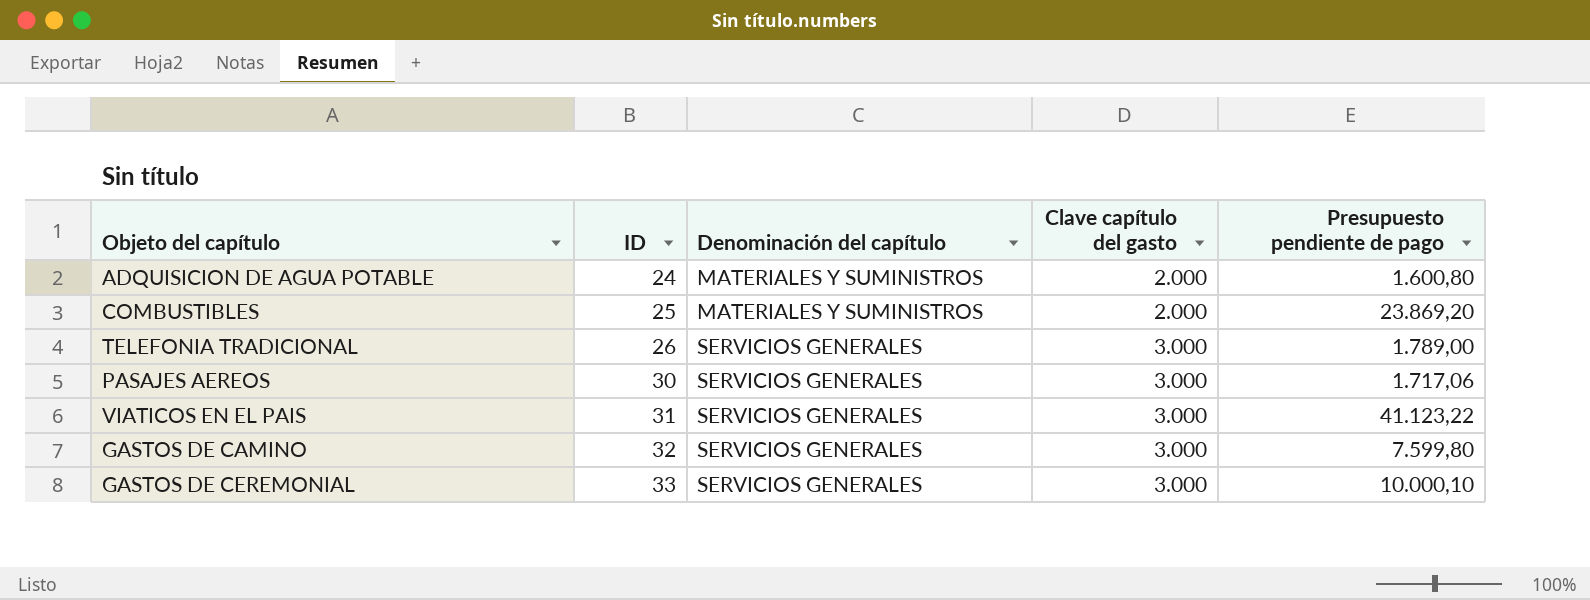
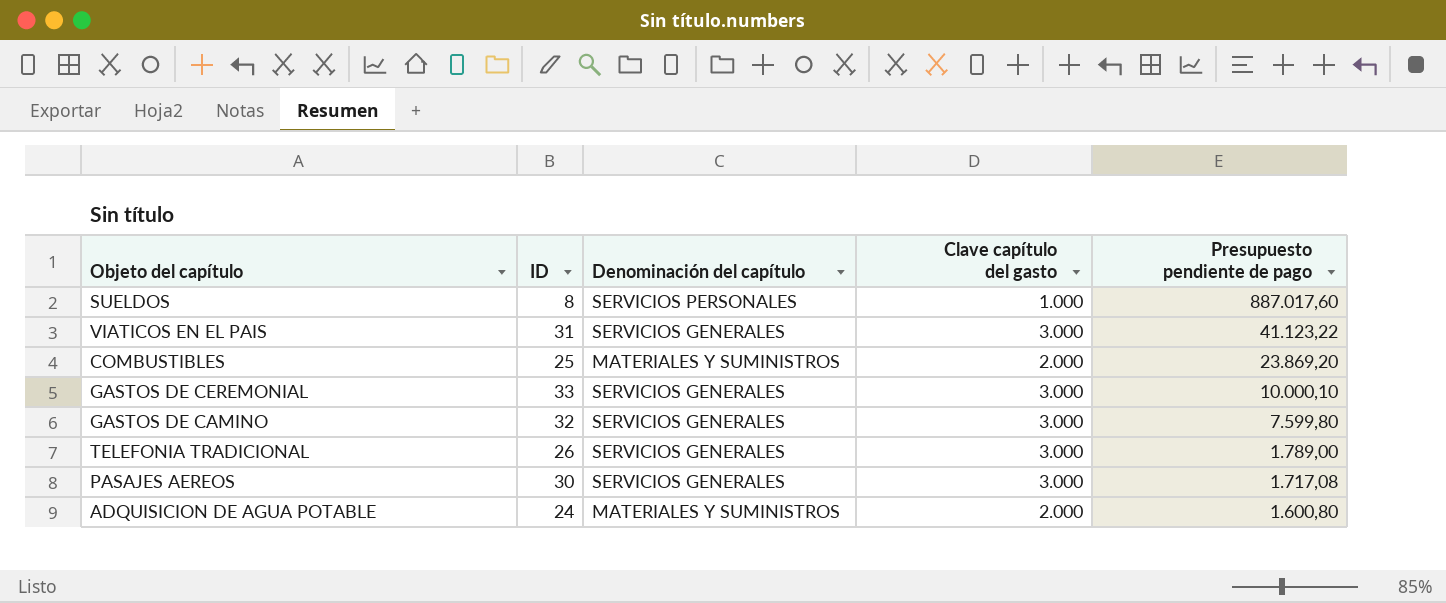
row order: ID ascending -> Presupuesto pendiente de pago descending
row SUELDOS: none -> 8 | SERVICIOS PERSONALES | 1.000 | 887.017,60
PASAJES AEREOS | Presupuesto pendiente de pago: 1.717,06 -> 1.717,08

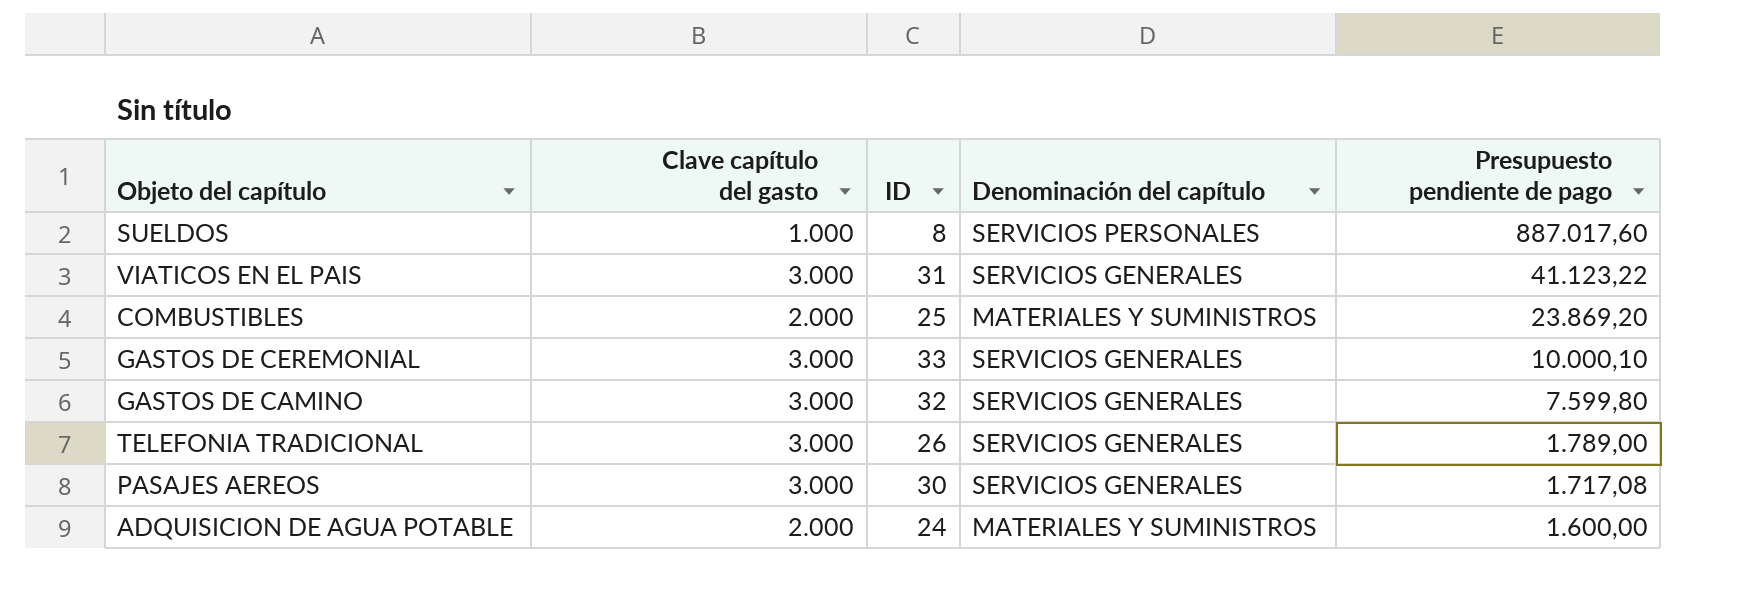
column Clave capítulo del gasto | position: 4 -> 2
ADQUISICION DE AGUA POTABLE | Presupuesto pendiente de pago: 1.600,80 -> 1.600,00

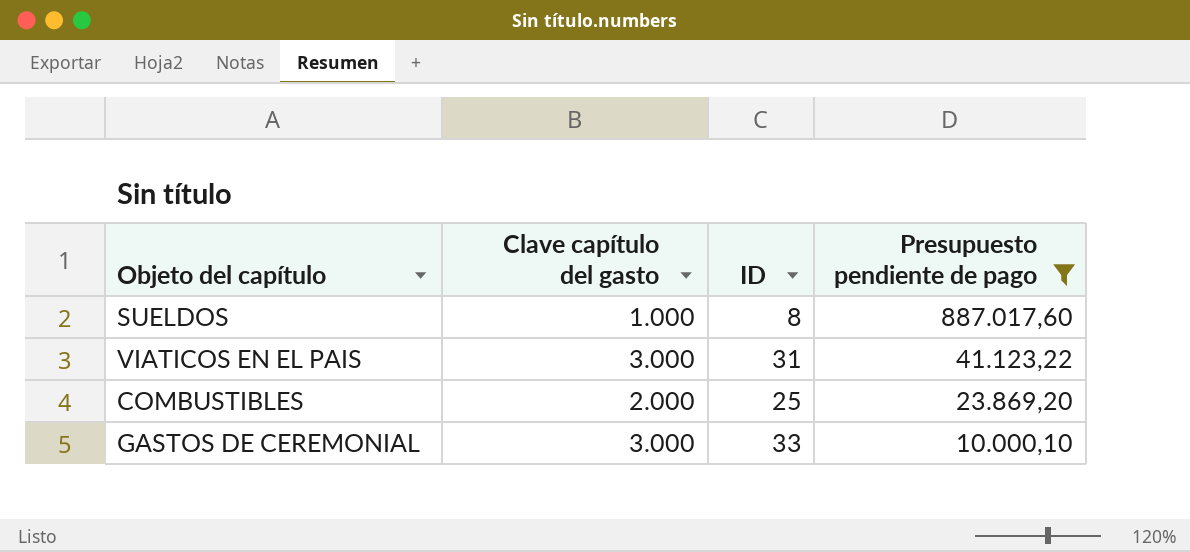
filter: none -> Presupuesto pendiente de pago >= 10.000,10
column Denominación del capítulo | position: 4 -> none

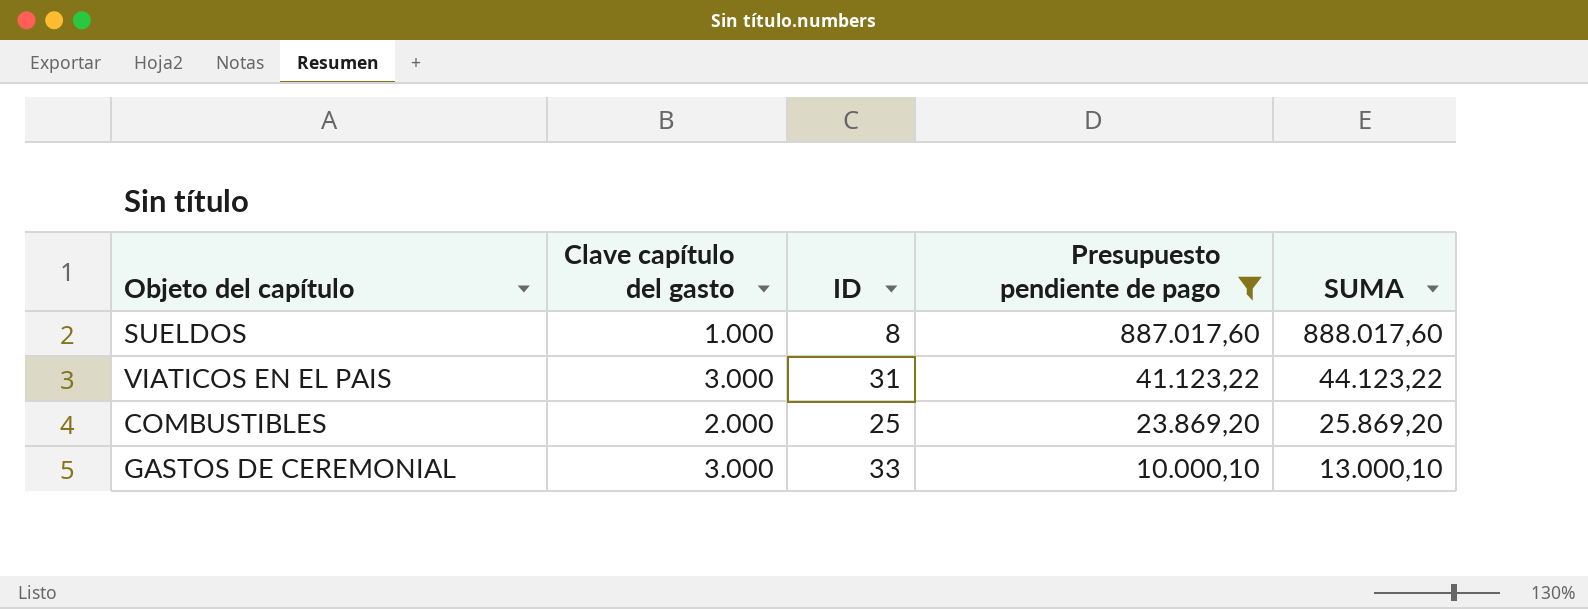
column SUMA | formula: none -> [Clave capítulo del gasto] + [Presupuesto pendiente de pago]

